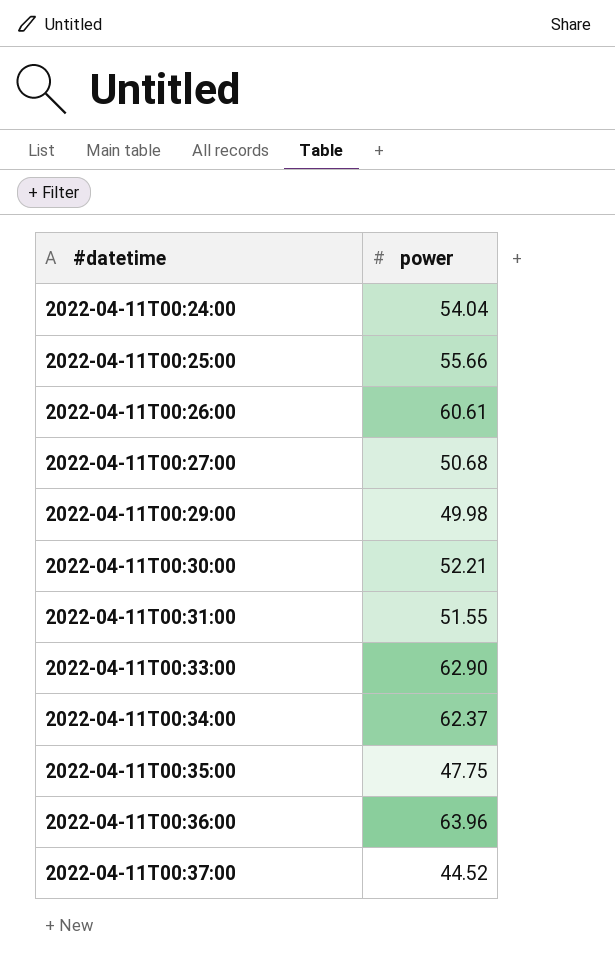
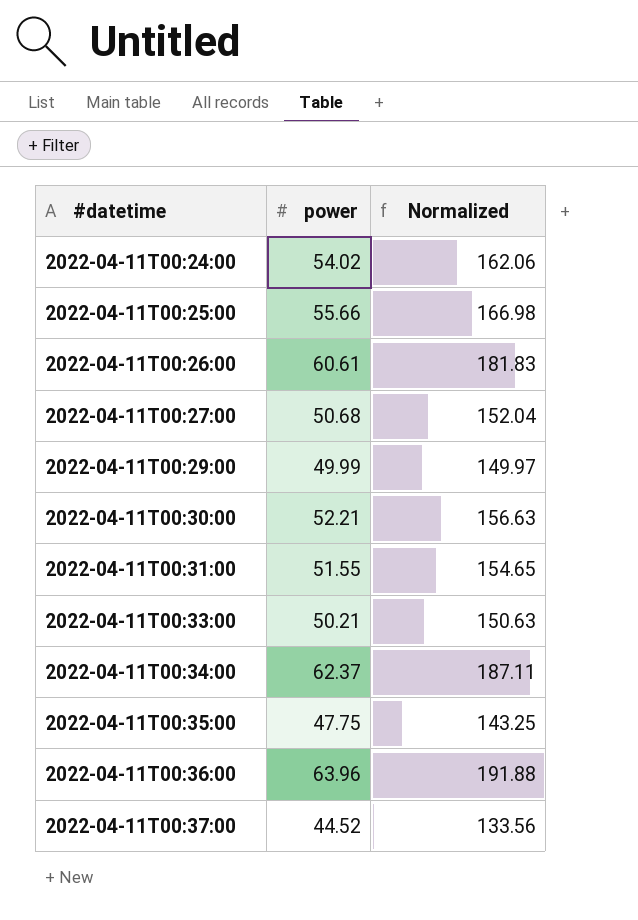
column Normalized | formula: none -> [power] * 3
2022-04-11T00:24:00 | power: 54.04 -> 54.02
2022-04-11T00:29:00 | power: 49.98 -> 49.99
2022-04-11T00:33:00 | power: 62.90 -> 50.21

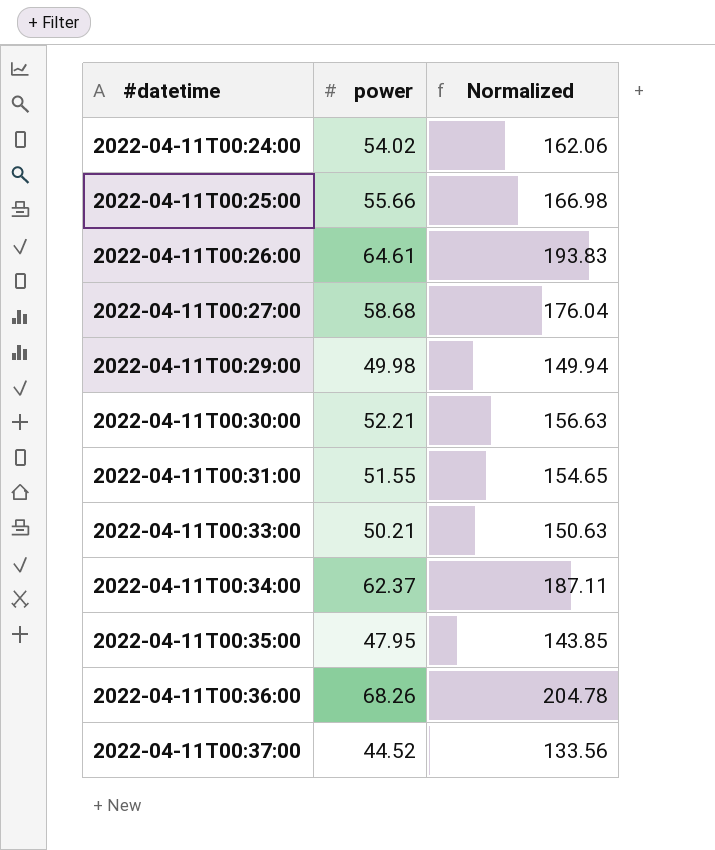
2022-04-11T00:26:00 | power: 60.61 -> 64.61
2022-04-11T00:26:00 | Normalized: 181.83 -> 193.83
2022-04-11T00:27:00 | power: 50.68 -> 58.68
2022-04-11T00:27:00 | Normalized: 152.04 -> 176.04
2022-04-11T00:29:00 | power: 49.99 -> 49.98
2022-04-11T00:29:00 | Normalized: 149.97 -> 149.94
2022-04-11T00:35:00 | power: 47.75 -> 47.95
2022-04-11T00:35:00 | Normalized: 143.25 -> 143.85
2022-04-11T00:36:00 | power: 63.96 -> 68.26
2022-04-11T00:36:00 | Normalized: 191.88 -> 204.78

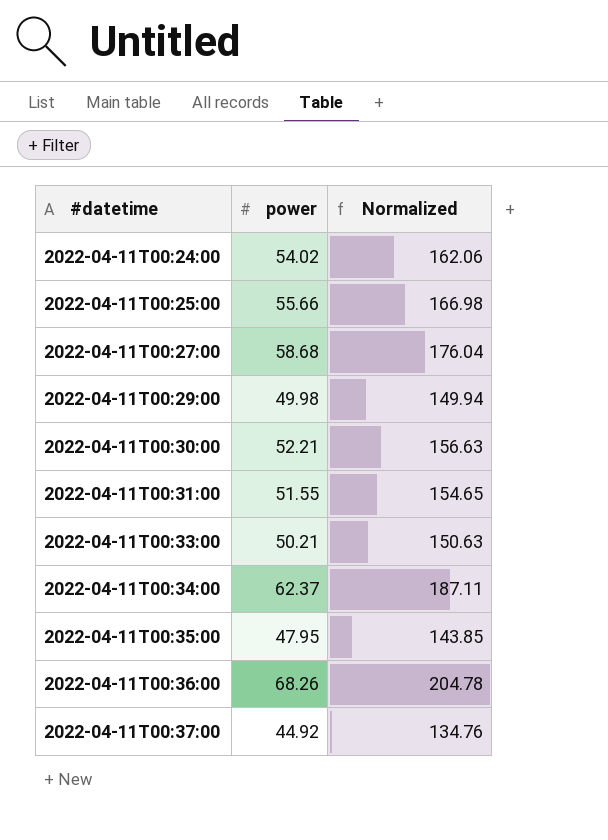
row 2022-04-11T00:26:00: 64.61 | 193.83 -> none
2022-04-11T00:37:00 | power: 44.52 -> 44.92
2022-04-11T00:37:00 | Normalized: 133.56 -> 134.76

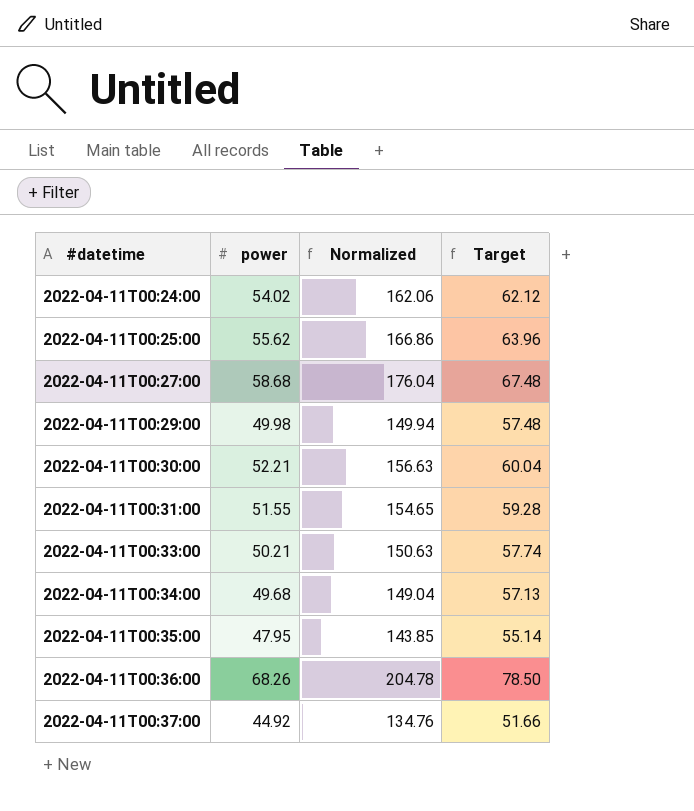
column Target | formula: none -> [power] * 1.15
2022-04-11T00:25:00 | power: 55.66 -> 55.62
2022-04-11T00:25:00 | Normalized: 166.98 -> 166.86
2022-04-11T00:34:00 | power: 62.37 -> 49.68
2022-04-11T00:34:00 | Normalized: 187.11 -> 149.04

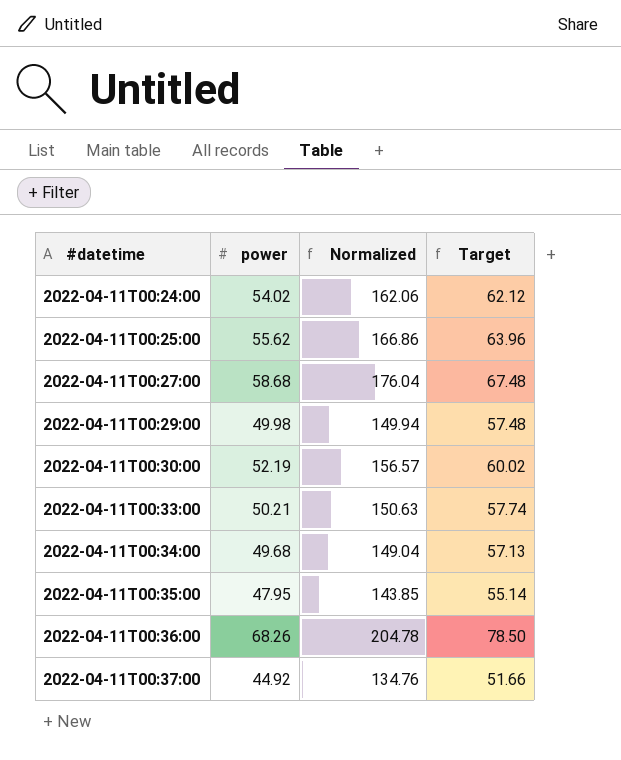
row 2022-04-11T00:31:00: 51.55 | 154.65 | 59.28 -> none
2022-04-11T00:30:00 | power: 52.21 -> 52.19
2022-04-11T00:30:00 | Normalized: 156.63 -> 156.57
2022-04-11T00:30:00 | Target: 60.04 -> 60.02

